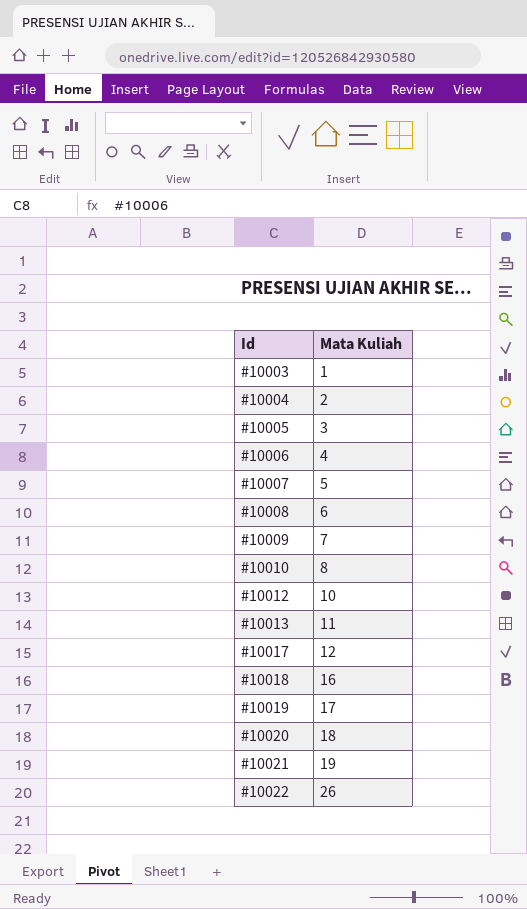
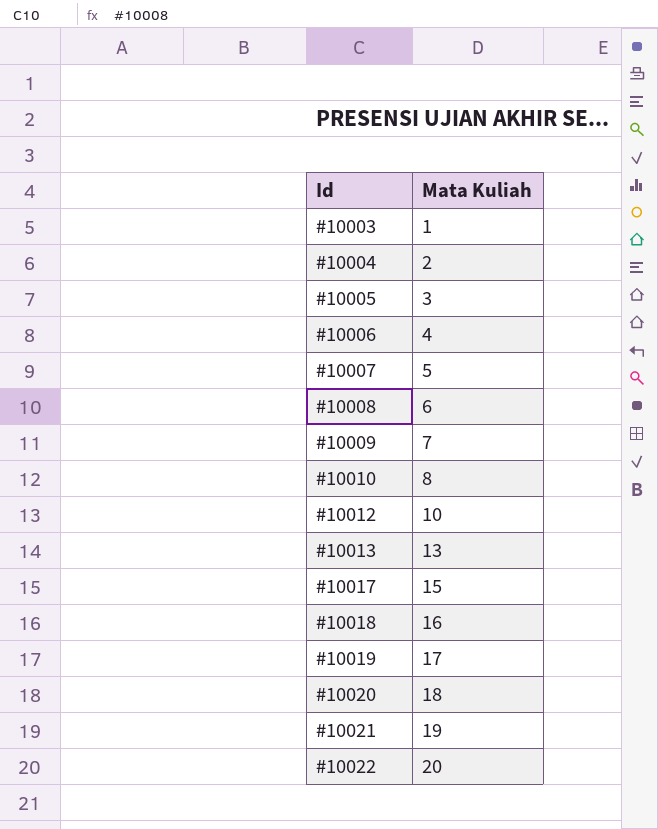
#10013 | Mata Kuliah: 11 -> 13
#10017 | Mata Kuliah: 12 -> 15
#10022 | Mata Kuliah: 26 -> 20

